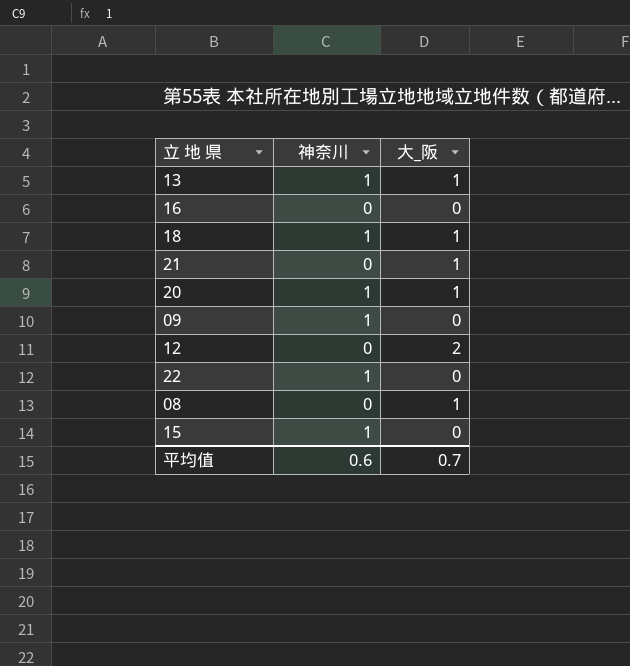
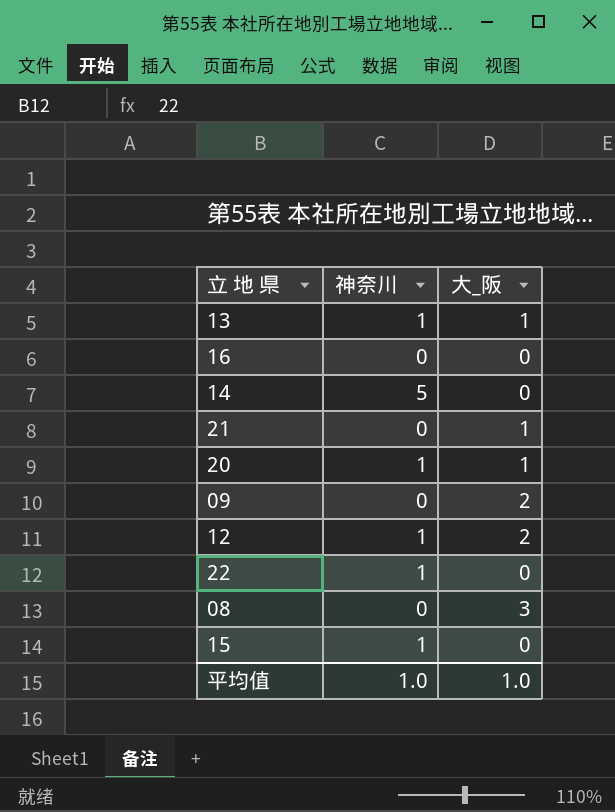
row 18: 1 | 1 -> none
row 14: none -> 5 | 0
09 | 神奈川: 1 -> 0
09 | 大_阪: 0 -> 2
12 | 神奈川: 0 -> 1
08 | 大_阪: 1 -> 3
平均值 | 神奈川: 0.6 -> 1.0
平均值 | 大_阪: 0.7 -> 1.0

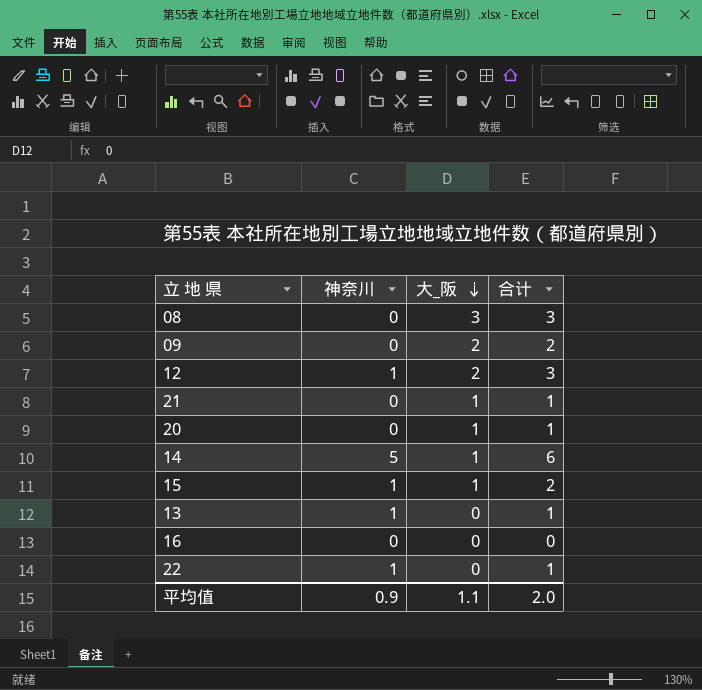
row order: none -> 大_阪 descending
column 合计 | formula: none -> [神奈川] + [大_阪]
20 | 神奈川: 1 -> 0
14 | 大_阪: 0 -> 1
15 | 大_阪: 0 -> 1
13 | 大_阪: 1 -> 0
平均值 | 神奈川: 1.0 -> 0.9
平均值 | 大_阪: 1.0 -> 1.1

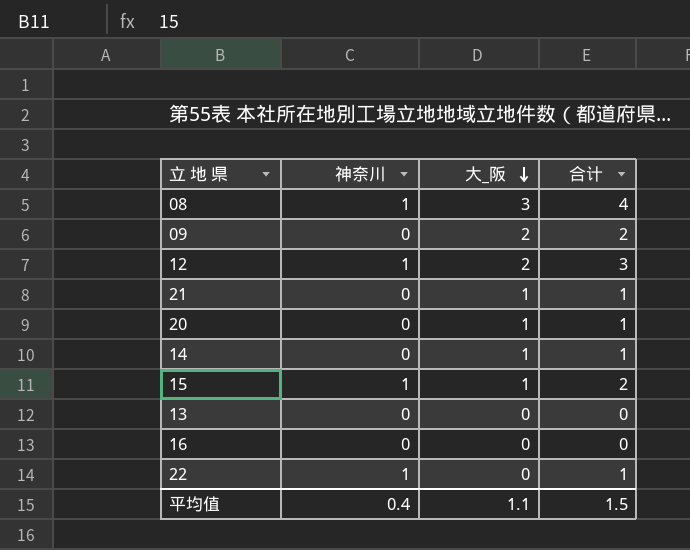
08 | 神奈川: 0 -> 1
08 | 合计: 3 -> 4
14 | 神奈川: 5 -> 0
14 | 合计: 6 -> 1
13 | 神奈川: 1 -> 0
13 | 合计: 1 -> 0
平均值 | 神奈川: 0.9 -> 0.4
平均值 | 合计: 2.0 -> 1.5

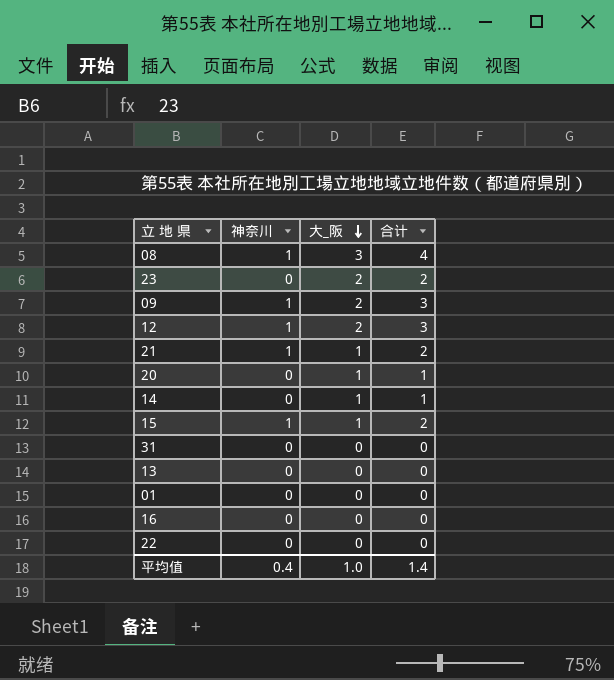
row 23: none -> 0 | 2 | 2
09 | 神奈川: 0 -> 1
09 | 合计: 2 -> 3
21 | 神奈川: 0 -> 1
21 | 合计: 1 -> 2
row 31: none -> 0 | 0 | 0
row 01: none -> 0 | 0 | 0
22 | 神奈川: 1 -> 0
22 | 合计: 1 -> 0
平均值 | 大_阪: 1.1 -> 1.0
平均值 | 合计: 1.5 -> 1.4

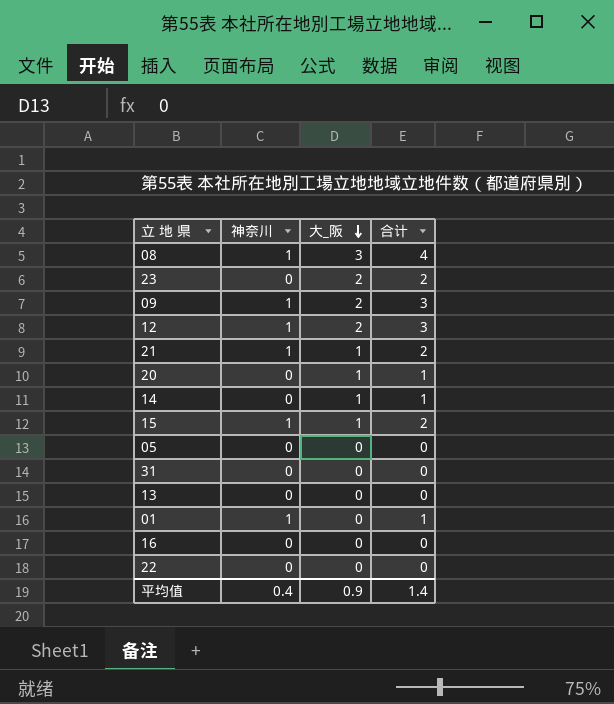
row 05: none -> 0 | 0 | 0
01 | 神奈川: 0 -> 1
01 | 合计: 0 -> 1
平均值 | 大_阪: 1.0 -> 0.9

